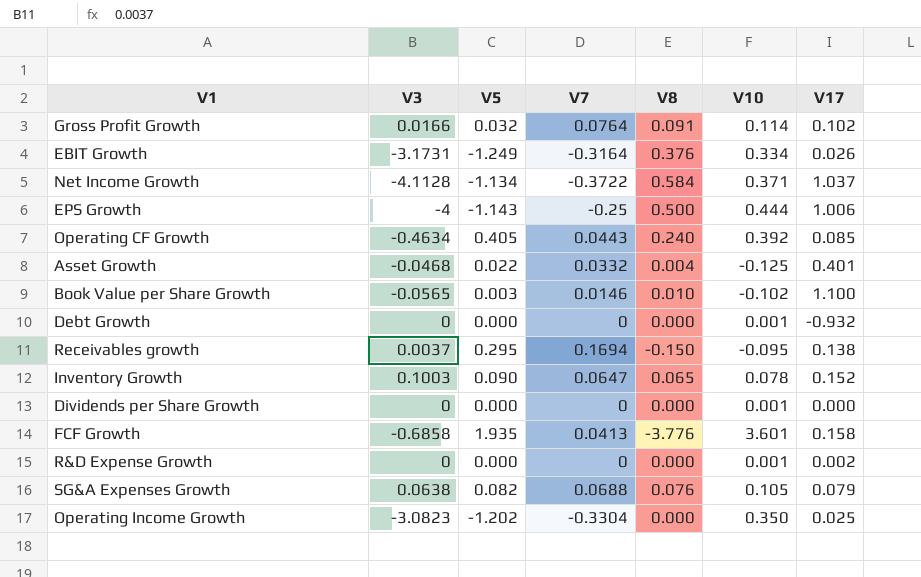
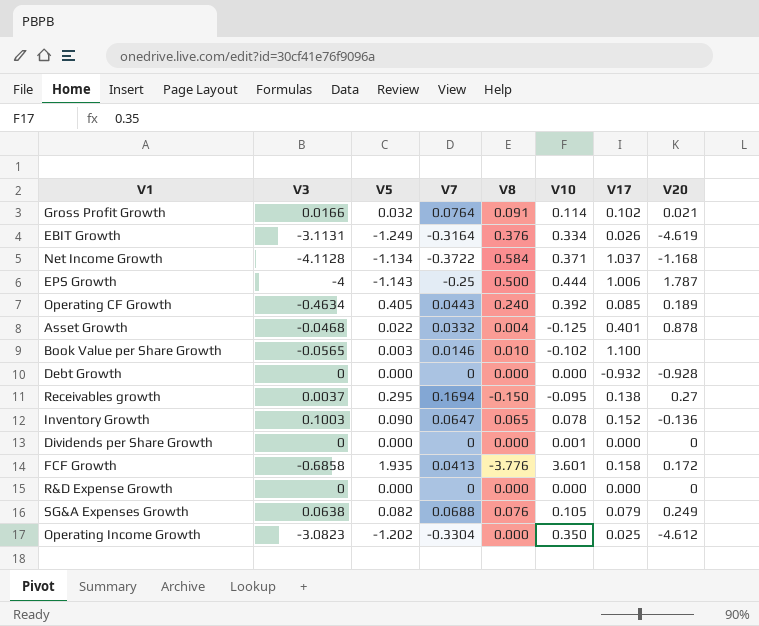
column V20 | position: none -> 8
EBIT Growth | V3: -3.1731 -> -3.1131
Debt Growth | V10: 0.001 -> 0.000
R&D Expense Growth | V10: 0.001 -> 0.000
R&D Expense Growth | V17: 0.002 -> 0.000

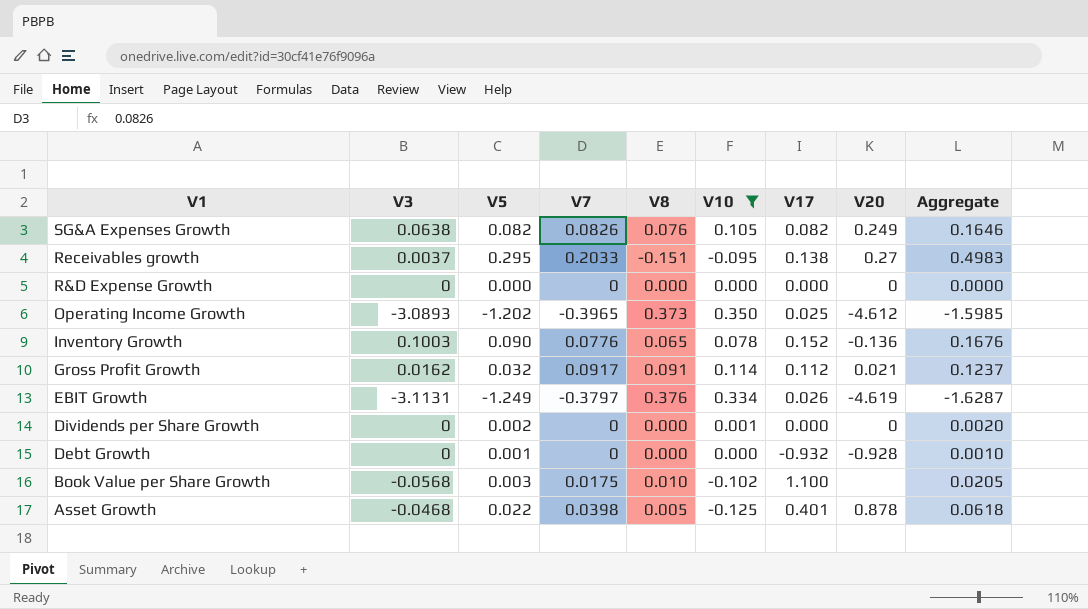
filter: none -> V10 <= 0.350
row order: none -> V1 descending
column Aggregate | formula: none -> [V5] + [V7]
SG&A Expenses Growth | V7: 0.0688 -> 0.0826
SG&A Expenses Growth | V17: 0.079 -> 0.082
Receivables growth | V7: 0.1694 -> 0.2033
Receivables growth | V8: -0.150 -> -0.151
Operating Income Growth | V3: -3.0823 -> -3.0893
Operating Income Growth | V7: -0.3304 -> -0.3965
Operating Income Growth | V8: 0.000 -> 0.373
Inventory Growth | V7: 0.0647 -> 0.0776
Gross Profit Growth | V3: 0.0166 -> 0.0162
Gross Profit Growth | V7: 0.0764 -> 0.0917
Gross Profit Growth | V17: 0.102 -> 0.112
EBIT Growth | V7: -0.3164 -> -0.3797
Dividends per Share Growth | V5: 0.000 -> 0.002
Debt Growth | V5: 0.000 -> 0.001
Book Value per Share Growth | V3: -0.0565 -> -0.0568
Book Value per Share Growth | V7: 0.0146 -> 0.0175
Asset Growth | V7: 0.0332 -> 0.0398
Asset Growth | V8: 0.004 -> 0.005

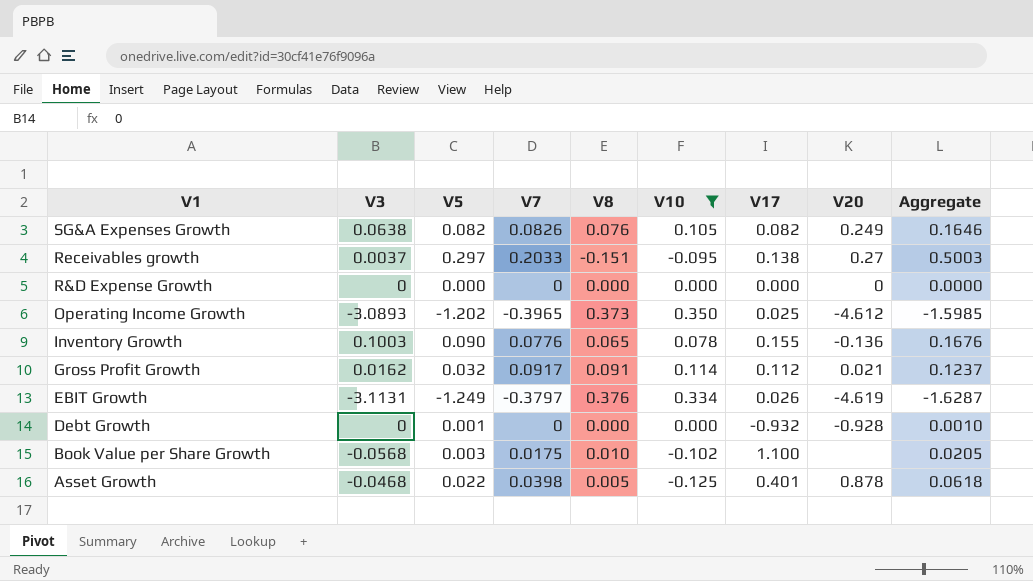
row Dividends per Share Growth: 0 | 0.002 | 0 | 0.000 | 0.001 | 0.000 | 0 | 0.0020 -> none
Receivables growth | V5: 0.295 -> 0.297
Receivables growth | Aggregate: 0.4983 -> 0.5003
Inventory Growth | V17: 0.152 -> 0.155

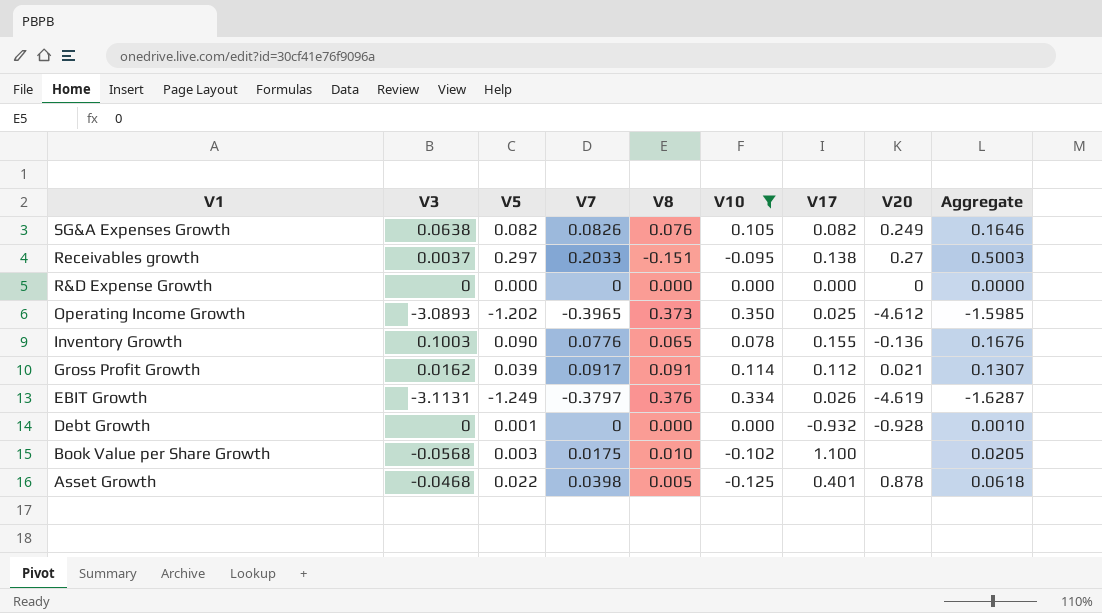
Gross Profit Growth | V5: 0.032 -> 0.039
Gross Profit Growth | Aggregate: 0.1237 -> 0.1307

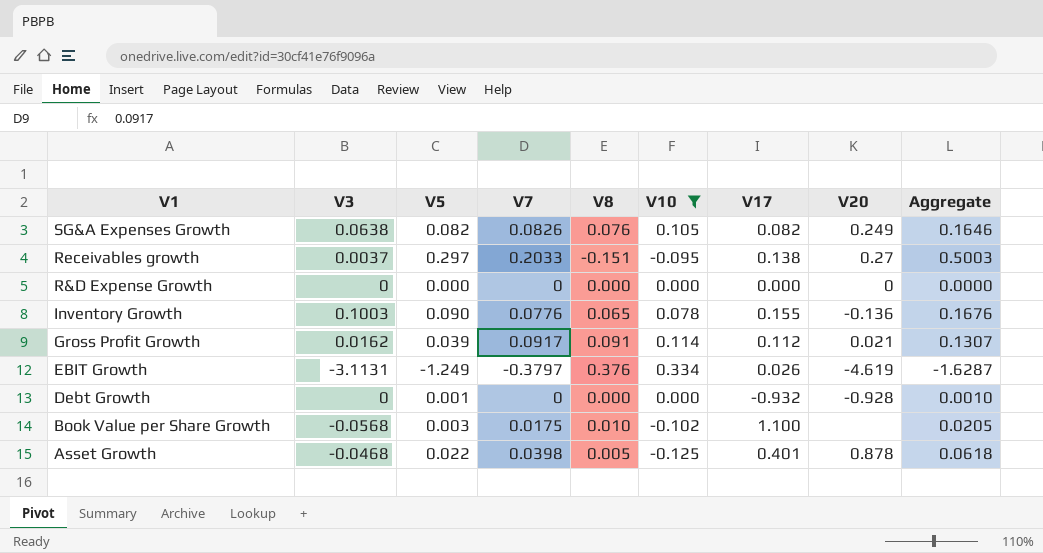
row Operating Income Growth: -3.0893 | -1.202 | -0.3965 | 0.373 | 0.350 | 0.025 | -4.612 | -1.5985 -> none

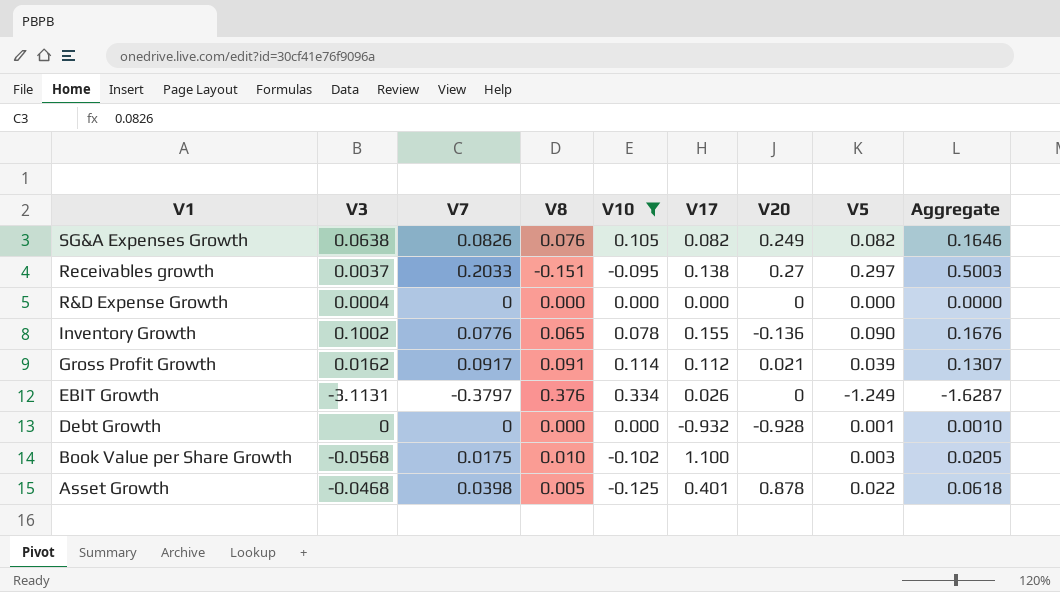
column V5 | position: 3 -> 8
R&D Expense Growth | V3: 0 -> 0.0004
Inventory Growth | V3: 0.1003 -> 0.1002
EBIT Growth | V20: -4.619 -> 0

